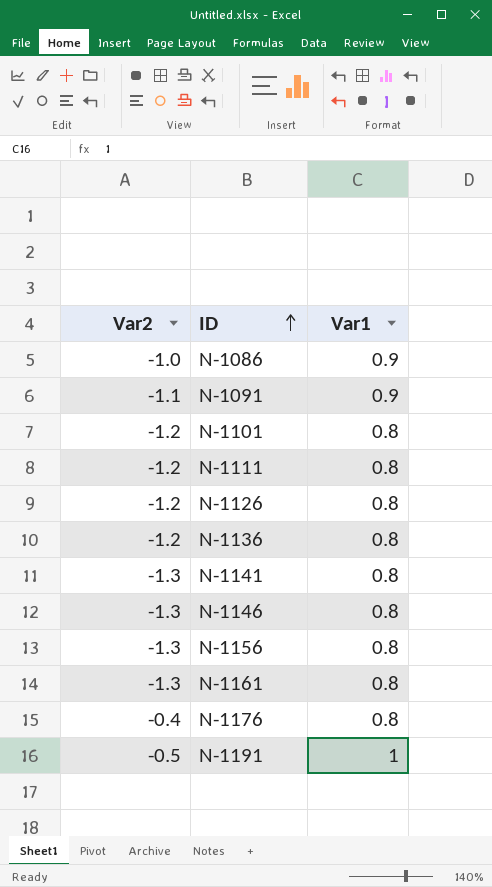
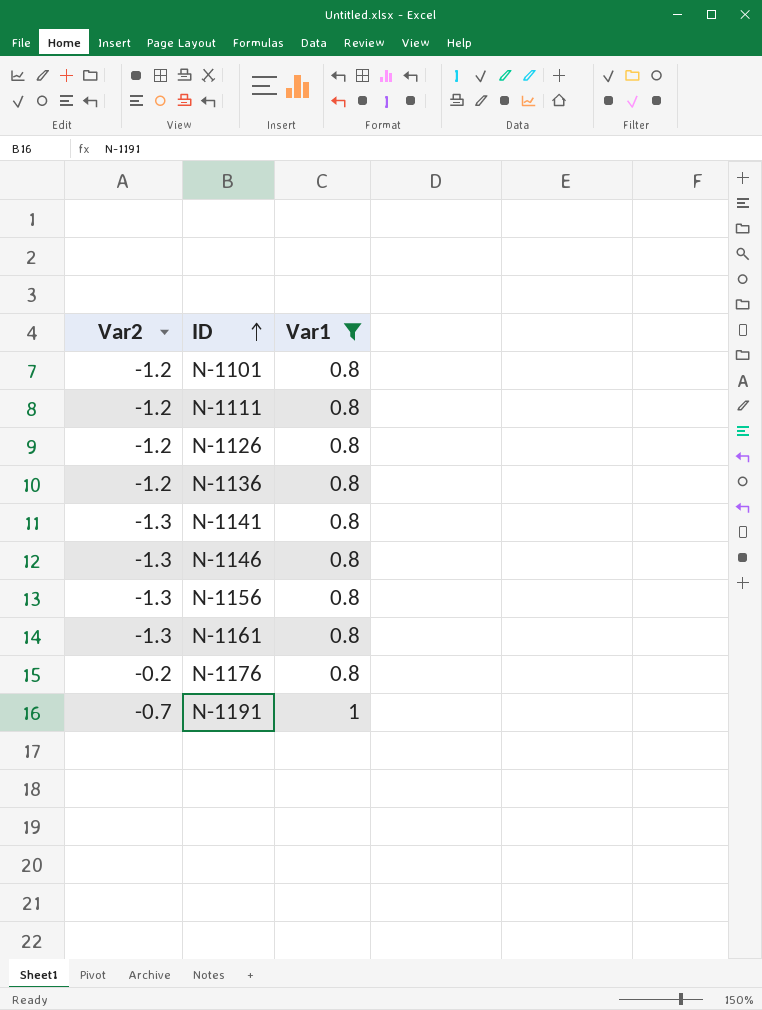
filter: none -> Var1 != 0.9
N-1176 | Var2: -0.4 -> -0.2
N-1191 | Var2: -0.5 -> -0.7

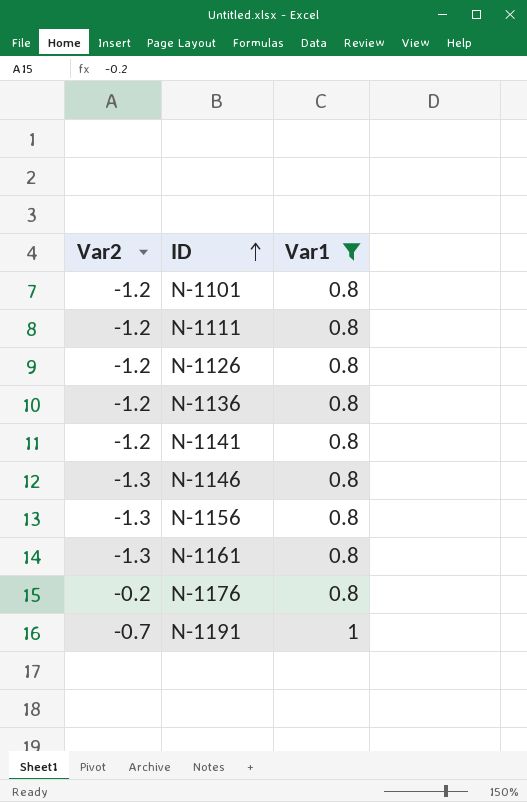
N-1141 | Var2: -1.3 -> -1.2

